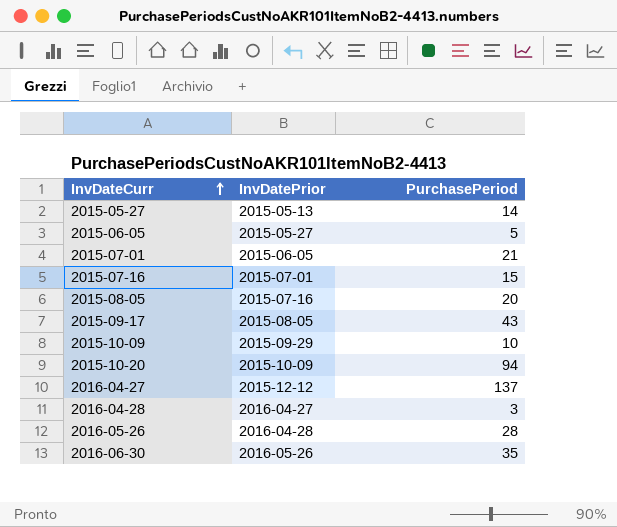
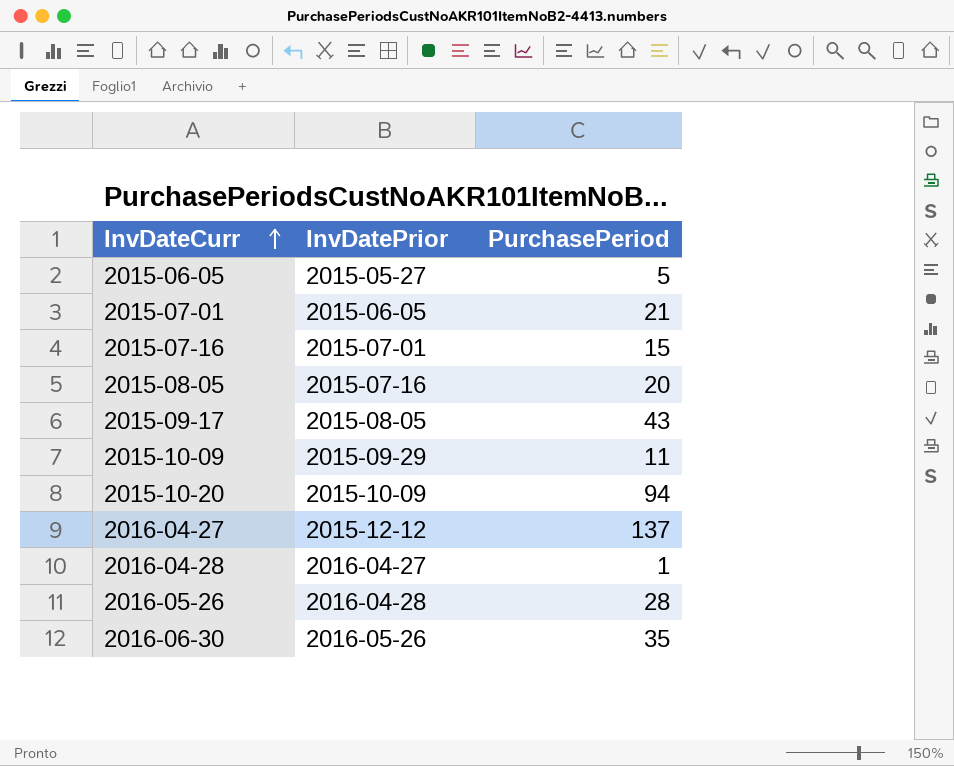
row 2015-05-27: 2015-05-13 | 14 -> none
2015-10-09 | PurchasePeriod: 10 -> 11
2016-04-28 | PurchasePeriod: 3 -> 1

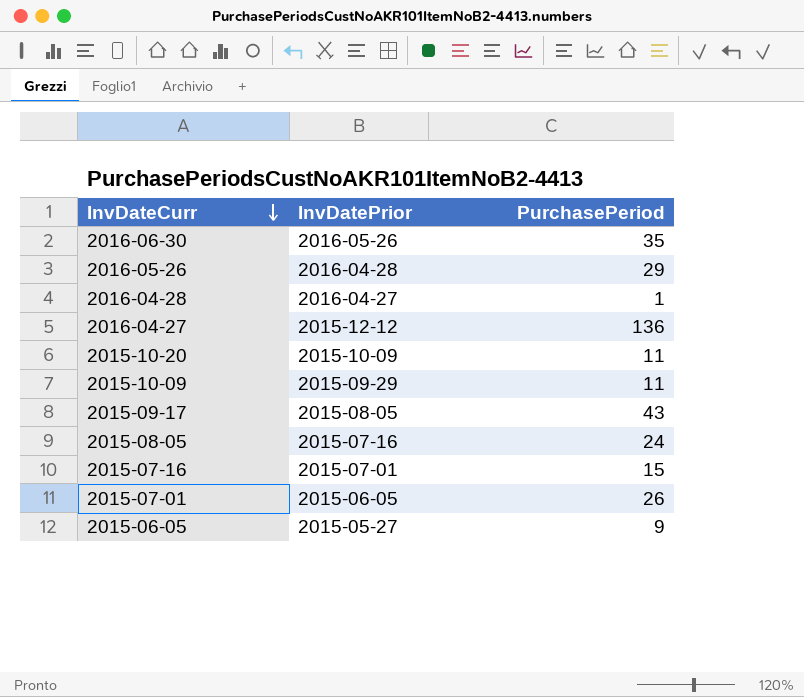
row order: InvDateCurr ascending -> InvDateCurr descending
2016-05-26 | PurchasePeriod: 28 -> 29
2016-04-27 | PurchasePeriod: 137 -> 136
2015-10-20 | PurchasePeriod: 94 -> 11
2015-08-05 | PurchasePeriod: 20 -> 24
2015-07-01 | PurchasePeriod: 21 -> 26
2015-06-05 | PurchasePeriod: 5 -> 9

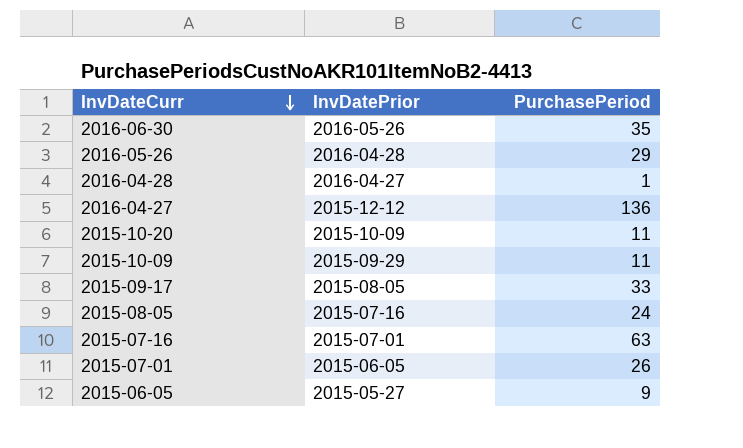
2015-09-17 | PurchasePeriod: 43 -> 33
2015-07-16 | PurchasePeriod: 15 -> 63

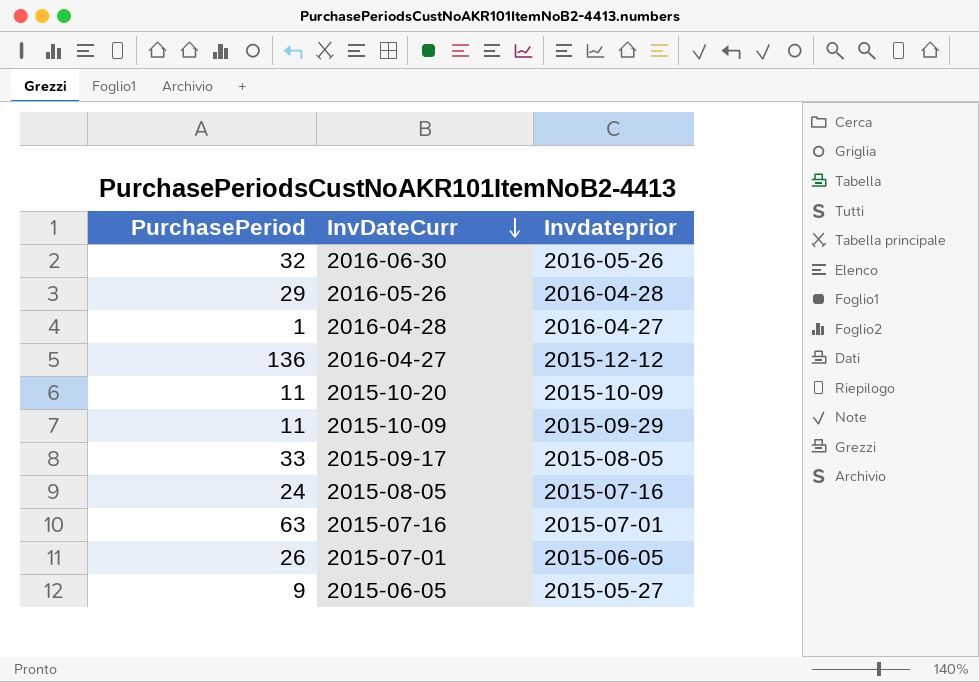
column PurchasePeriod | position: 3 -> 1
column name: InvDatePrior -> Invdateprior
2016-06-30 | PurchasePeriod: 35 -> 32

